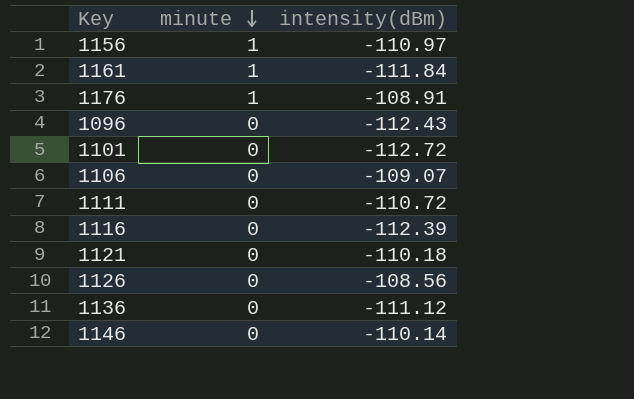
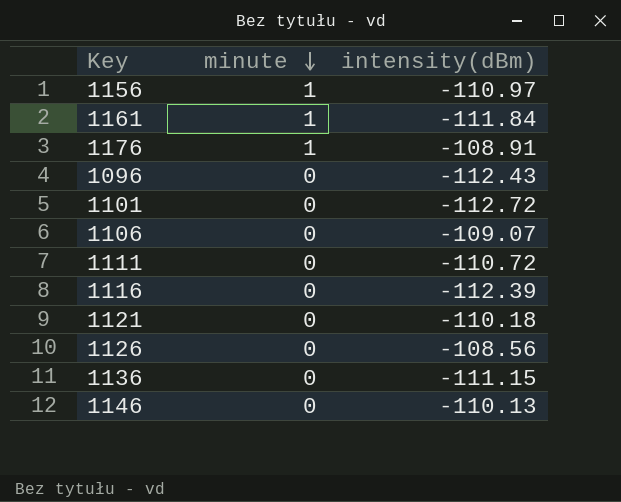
1136 | intensity(dBm): -111.12 -> -111.15
1146 | intensity(dBm): -110.14 -> -110.13

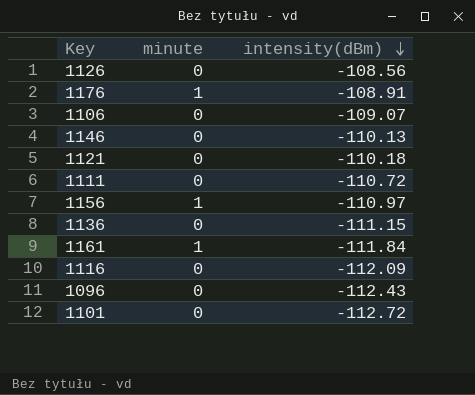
row order: minute descending -> intensity(dBm) descending
1116 | intensity(dBm): -112.39 -> -112.09

